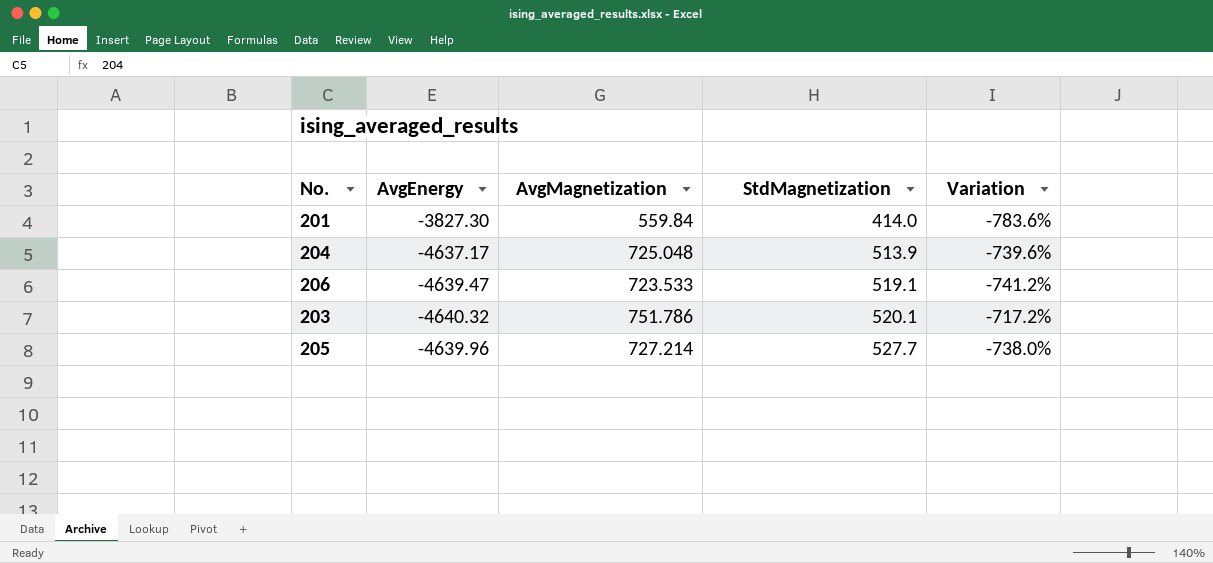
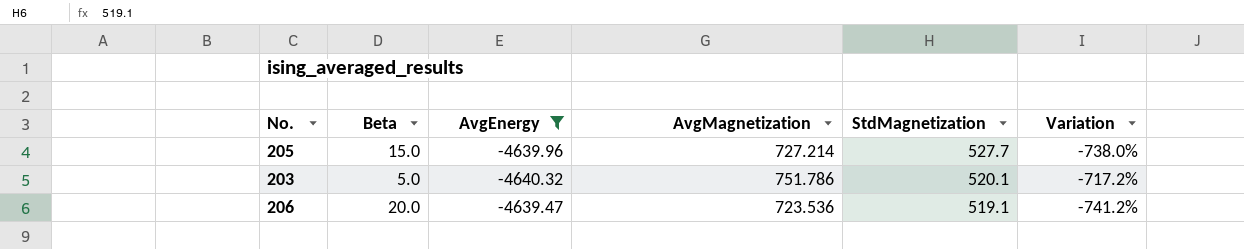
filter: none -> AvgEnergy <= -4639.47
row order: StdMagnetization ascending -> StdMagnetization descending
column Beta | position: none -> 2
206 | AvgMagnetization: 723.533 -> 723.536

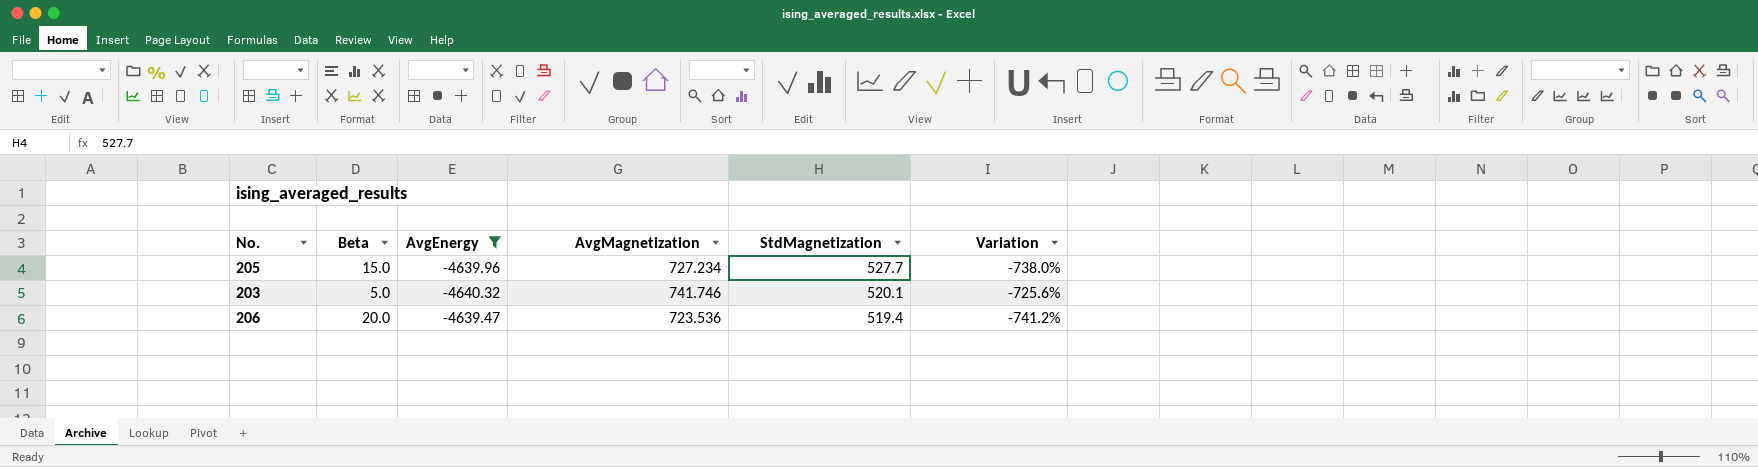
205 | AvgMagnetization: 727.214 -> 727.234
203 | AvgMagnetization: 751.786 -> 741.746
203 | Variation: -717.2% -> -725.6%
206 | StdMagnetization: 519.1 -> 519.4

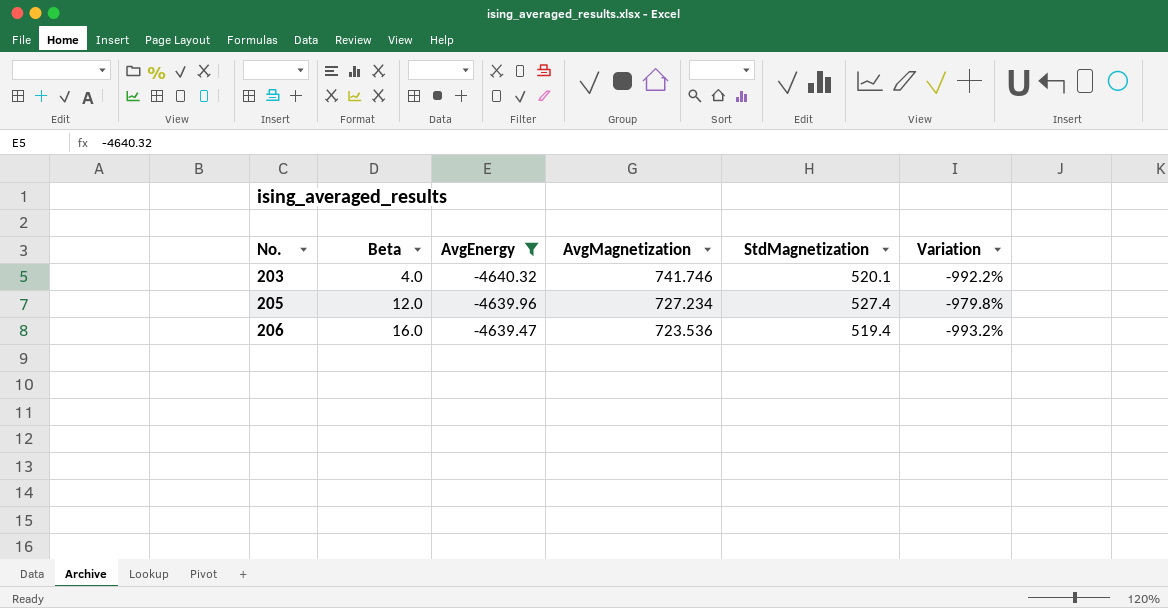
row order: StdMagnetization descending -> No. ascending
column Variation | formula: ([AvgEnergy] - [AvgMagnetization]) / [AvgMagnetization] -> ([AvgEnergy] - [StdMagnetization]) / [StdMagnetization]
203 | Beta: 5.0 -> 4.0
205 | Beta: 15.0 -> 12.0
205 | StdMagnetization: 527.7 -> 527.4
206 | Beta: 20.0 -> 16.0

